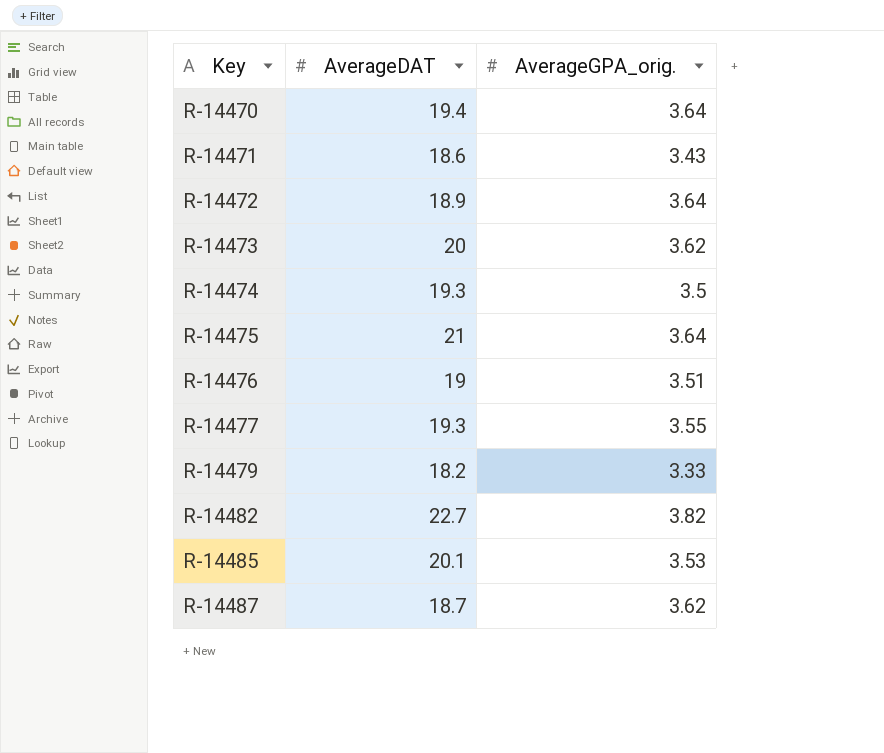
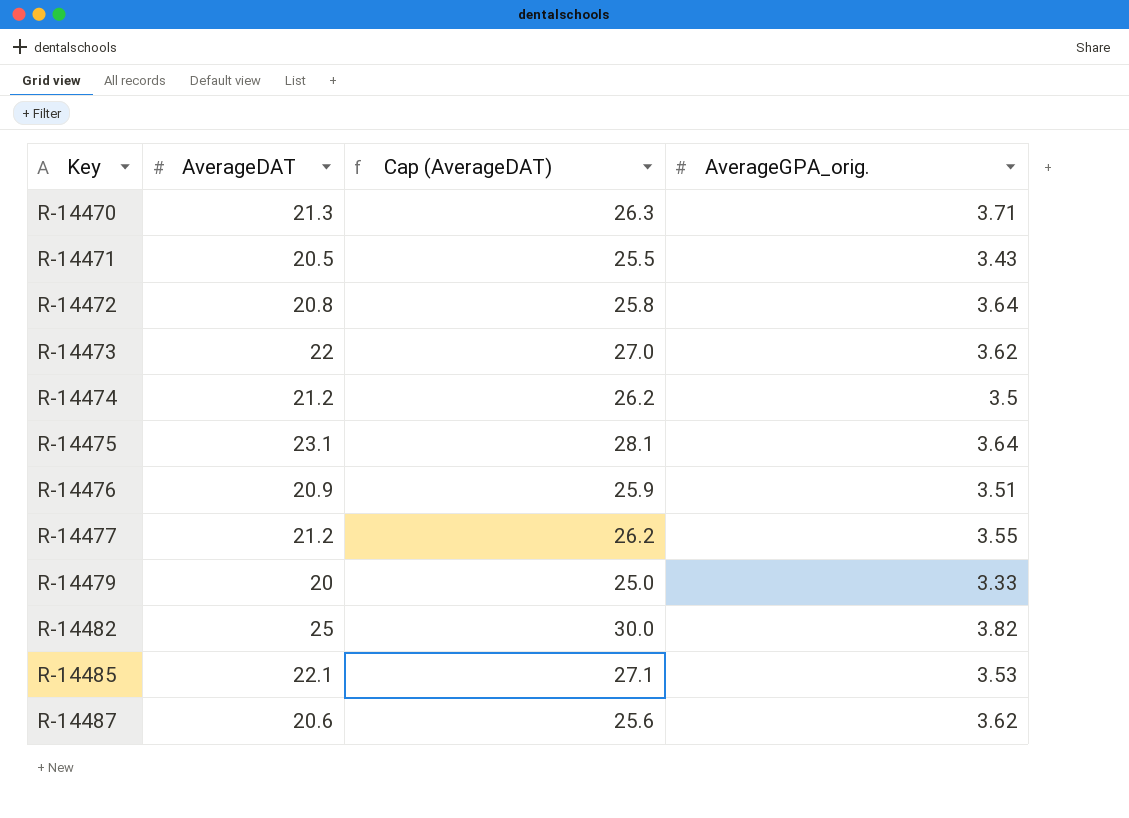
column Cap (AverageDAT) | formula: none -> [AverageDAT] + 5
R-14470 | AverageDAT: 19.4 -> 21.3
R-14470 | AverageGPA_orig.: 3.64 -> 3.71
R-14471 | AverageDAT: 18.6 -> 20.5
R-14472 | AverageDAT: 18.9 -> 20.8
R-14473 | AverageDAT: 20 -> 22
R-14474 | AverageDAT: 19.3 -> 21.2
R-14475 | AverageDAT: 21 -> 23.1
R-14476 | AverageDAT: 19 -> 20.9
R-14477 | AverageDAT: 19.3 -> 21.2
R-14479 | AverageDAT: 18.2 -> 20
R-14482 | AverageDAT: 22.7 -> 25
R-14485 | AverageDAT: 20.1 -> 22.1
R-14487 | AverageDAT: 18.7 -> 20.6

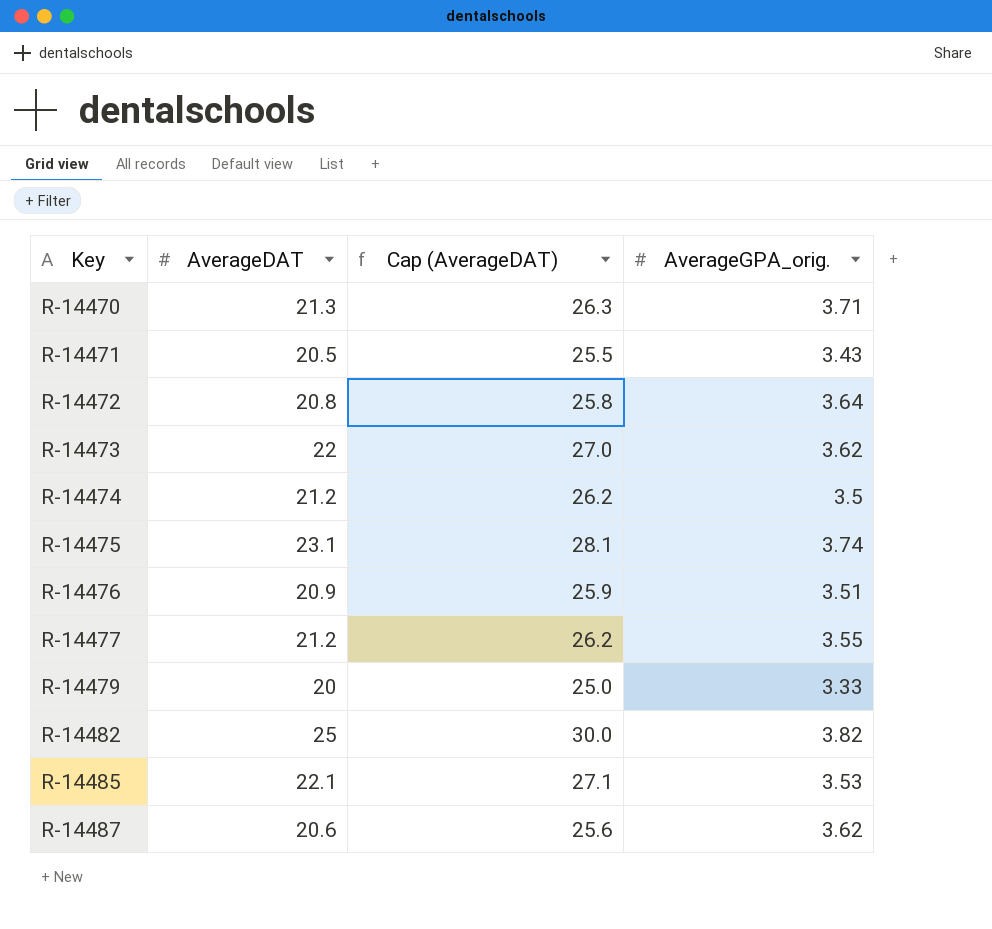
R-14475 | AverageGPA_orig.: 3.64 -> 3.74

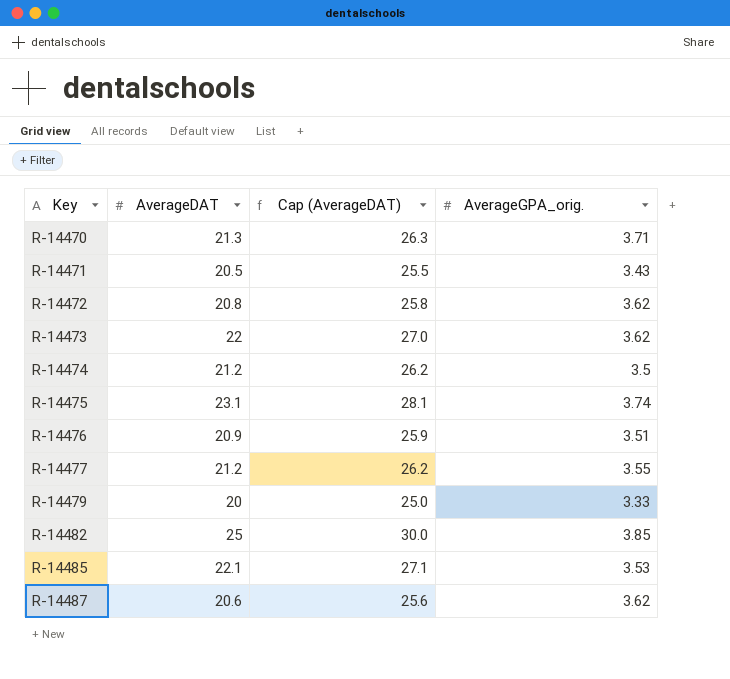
R-14472 | AverageGPA_orig.: 3.64 -> 3.62
R-14482 | AverageGPA_orig.: 3.82 -> 3.85

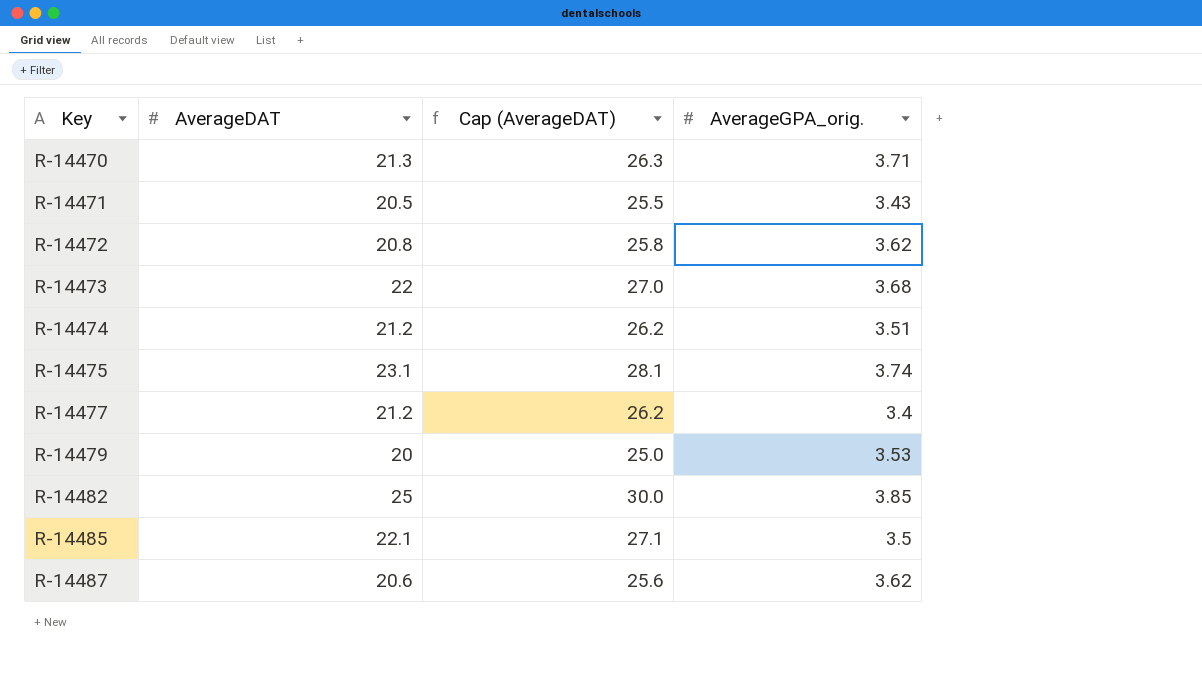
row R-14476: 20.9 | 25.9 | 3.51 -> none
R-14473 | AverageGPA_orig.: 3.62 -> 3.68
R-14474 | AverageGPA_orig.: 3.5 -> 3.51
R-14477 | AverageGPA_orig.: 3.55 -> 3.4
R-14479 | AverageGPA_orig.: 3.33 -> 3.53
R-14485 | AverageGPA_orig.: 3.53 -> 3.5

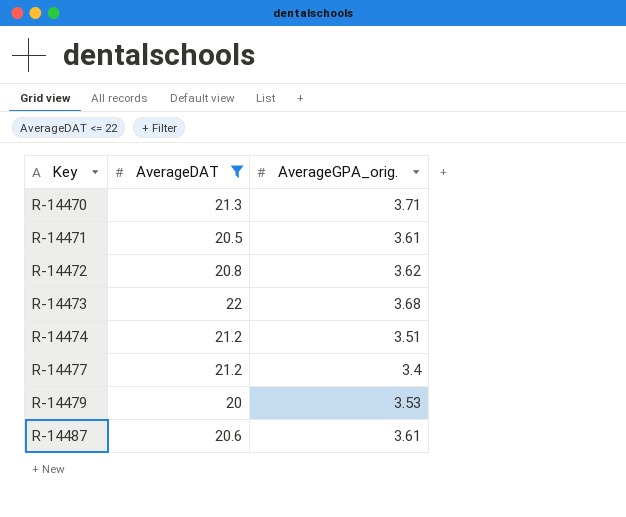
filter: none -> AverageDAT <= 22
column Cap (AverageDAT) | formula: [AverageDAT] + 5 -> none
R-14471 | AverageGPA_orig.: 3.43 -> 3.61
R-14487 | AverageGPA_orig.: 3.62 -> 3.61

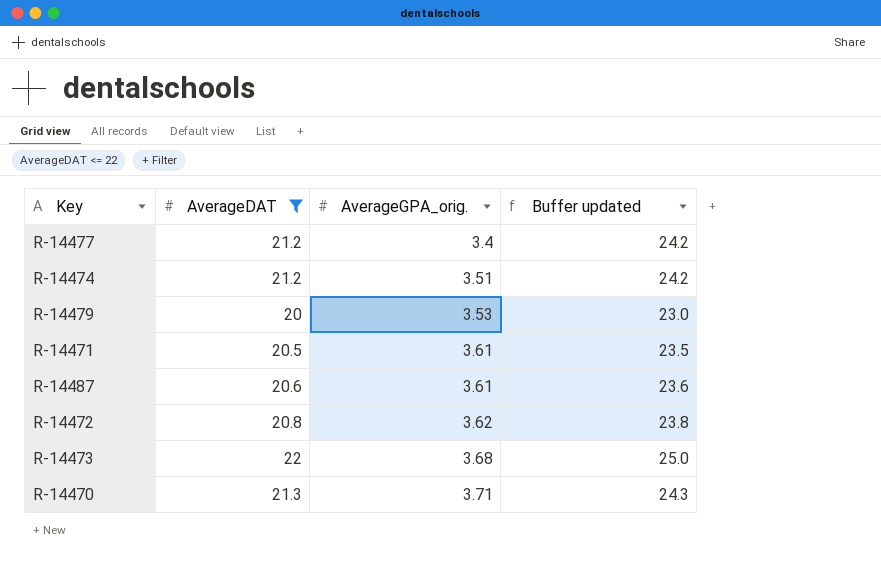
row order: Key ascending -> AverageGPA_orig. ascending
column Buffer updated | formula: none -> [AverageDAT] + 3

